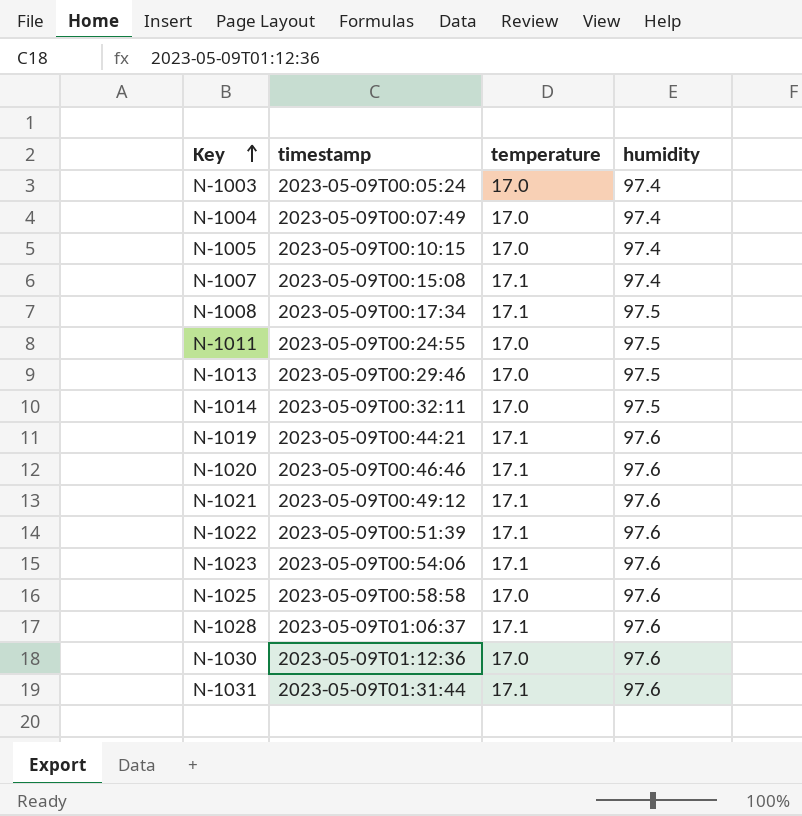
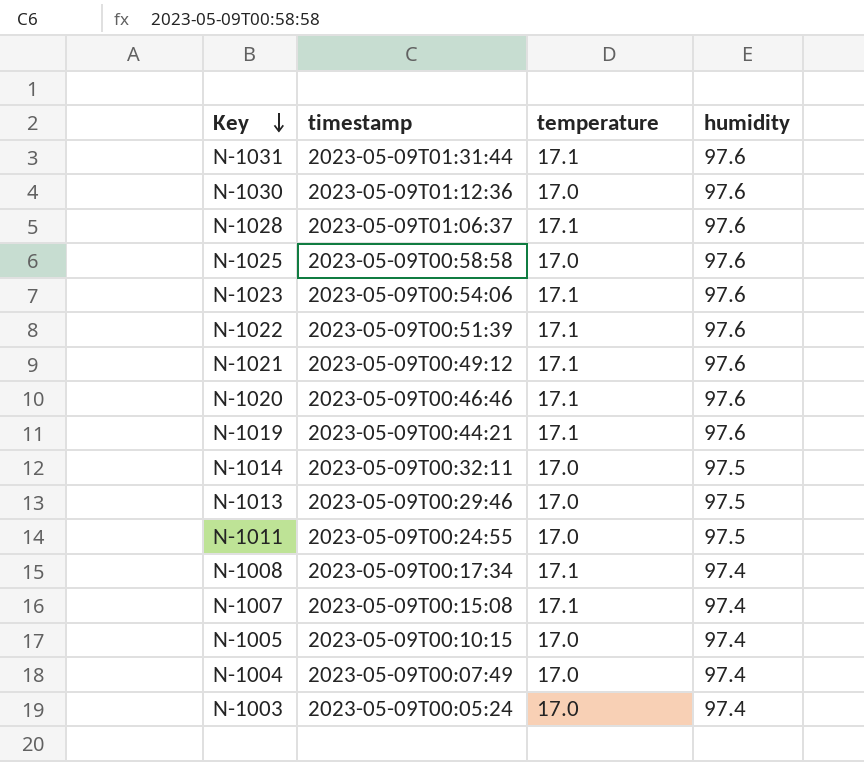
row order: Key ascending -> Key descending
N-1008 | humidity: 97.5 -> 97.4

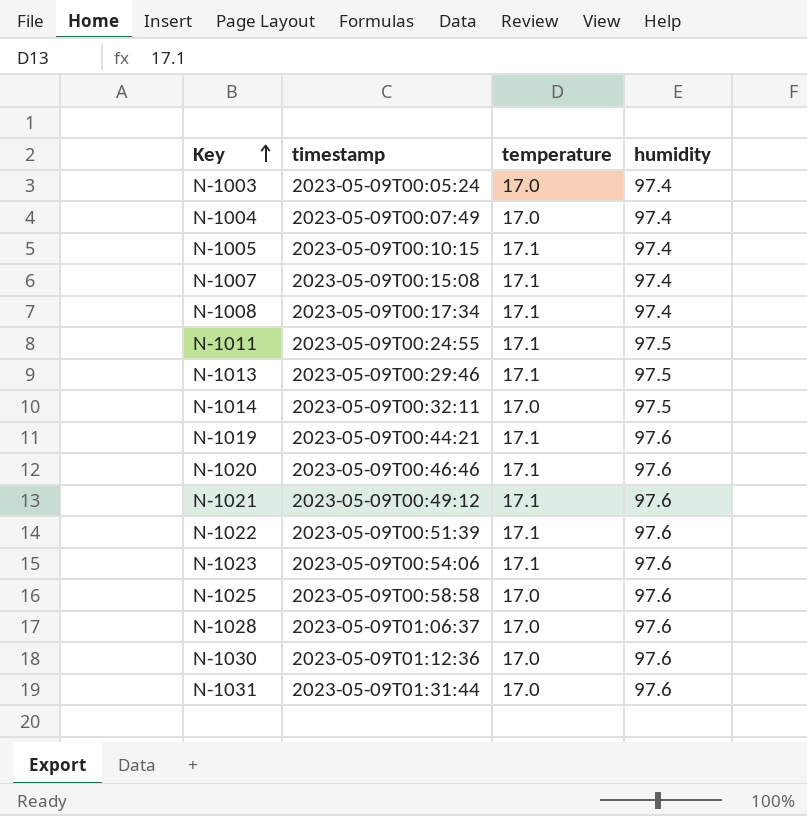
row order: Key descending -> Key ascending
N-1005 | temperature: 17.0 -> 17.1
N-1011 | temperature: 17.0 -> 17.1
N-1013 | temperature: 17.0 -> 17.1
N-1028 | temperature: 17.1 -> 17.0
N-1031 | temperature: 17.1 -> 17.0

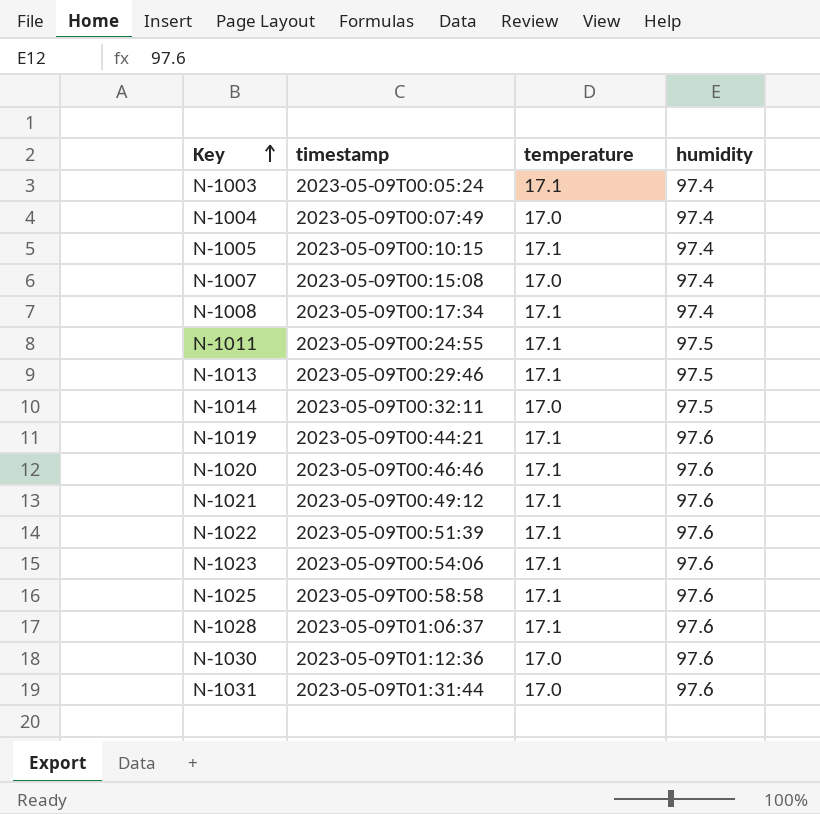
N-1003 | temperature: 17.0 -> 17.1
N-1007 | temperature: 17.1 -> 17.0
N-1025 | temperature: 17.0 -> 17.1
N-1028 | temperature: 17.0 -> 17.1

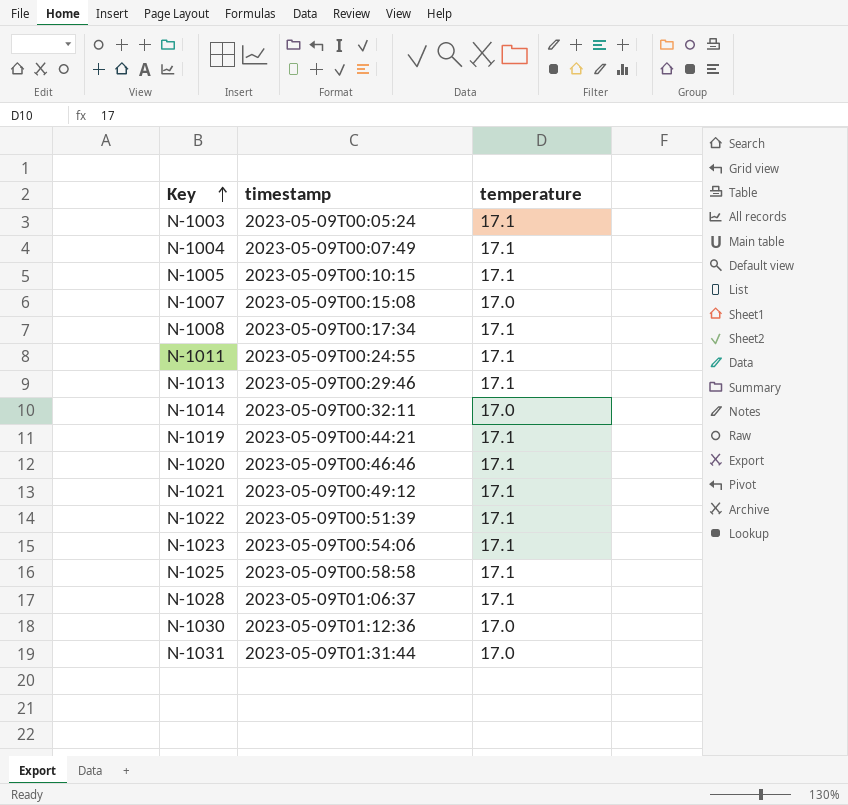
column humidity | position: 4 -> none
N-1004 | temperature: 17.0 -> 17.1

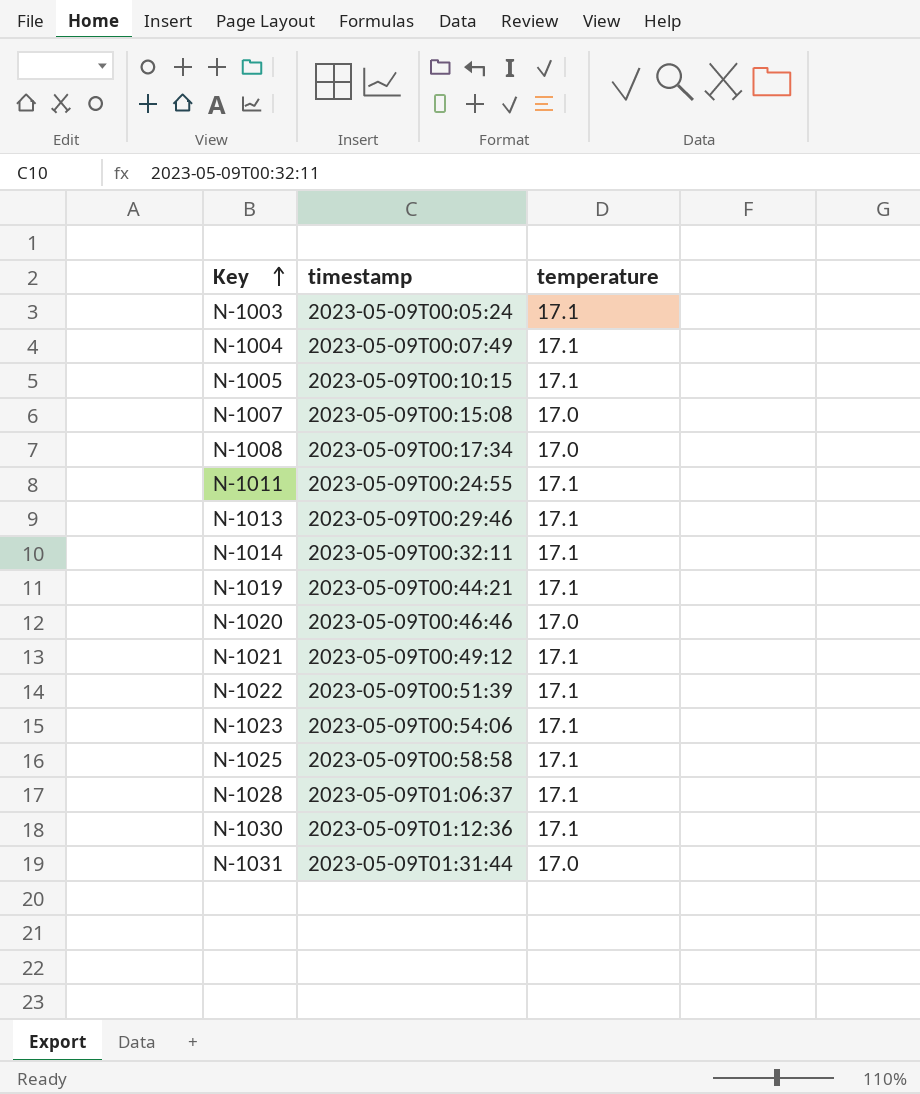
N-1008 | temperature: 17.1 -> 17.0
N-1014 | temperature: 17.0 -> 17.1
N-1020 | temperature: 17.1 -> 17.0
N-1030 | temperature: 17.0 -> 17.1

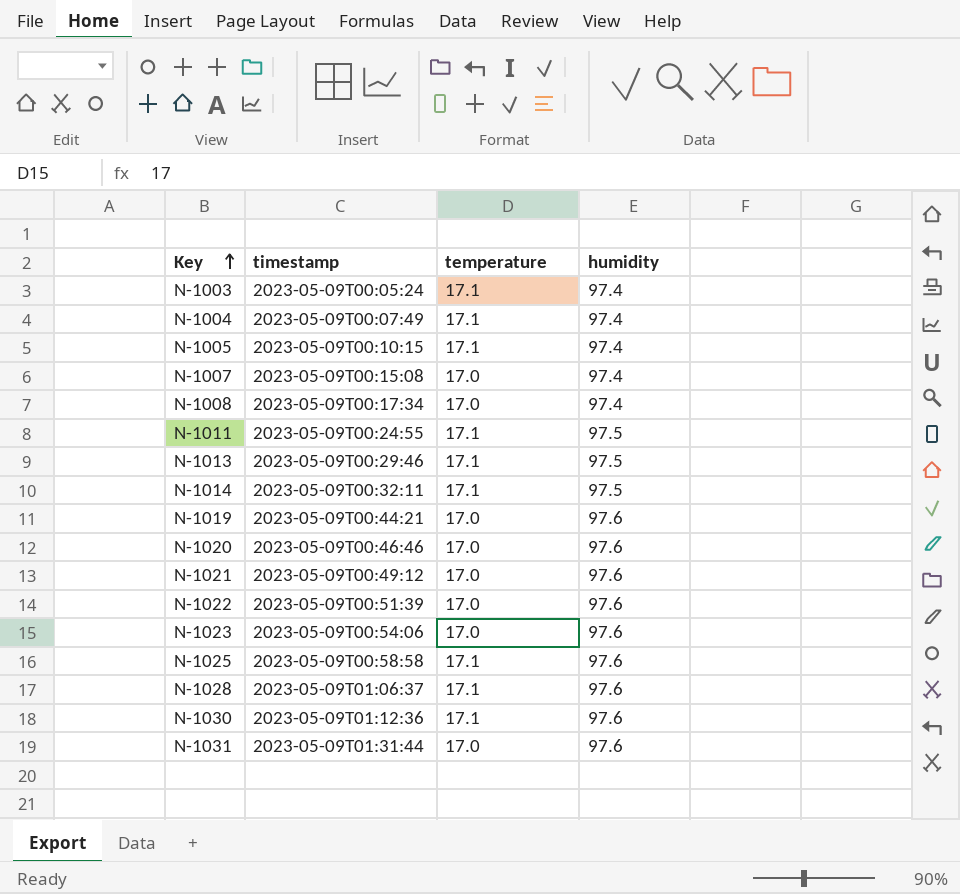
column humidity | position: none -> 4
N-1019 | temperature: 17.1 -> 17.0
N-1021 | temperature: 17.1 -> 17.0
N-1022 | temperature: 17.1 -> 17.0
N-1023 | temperature: 17.1 -> 17.0

